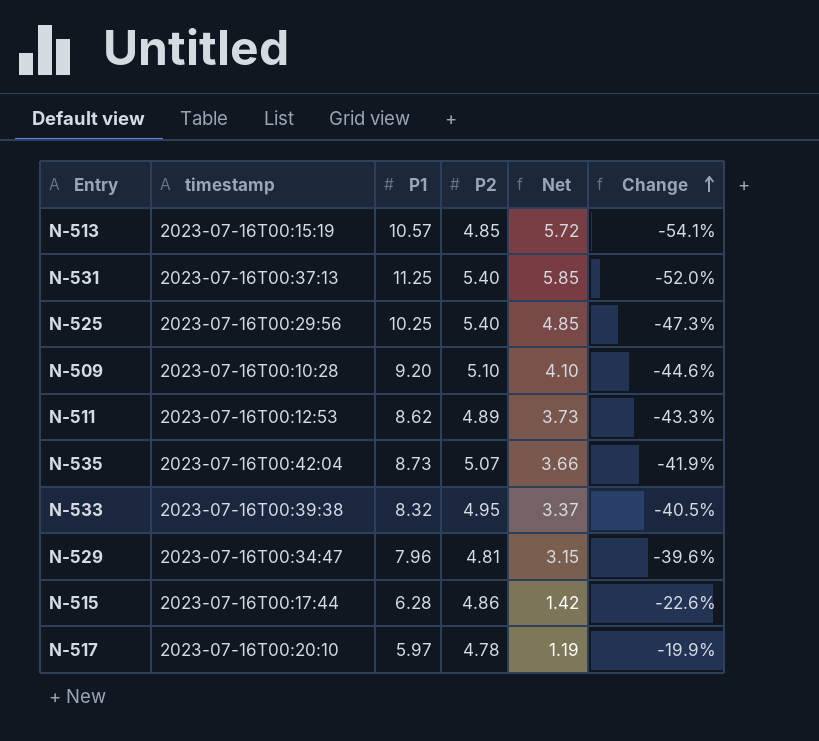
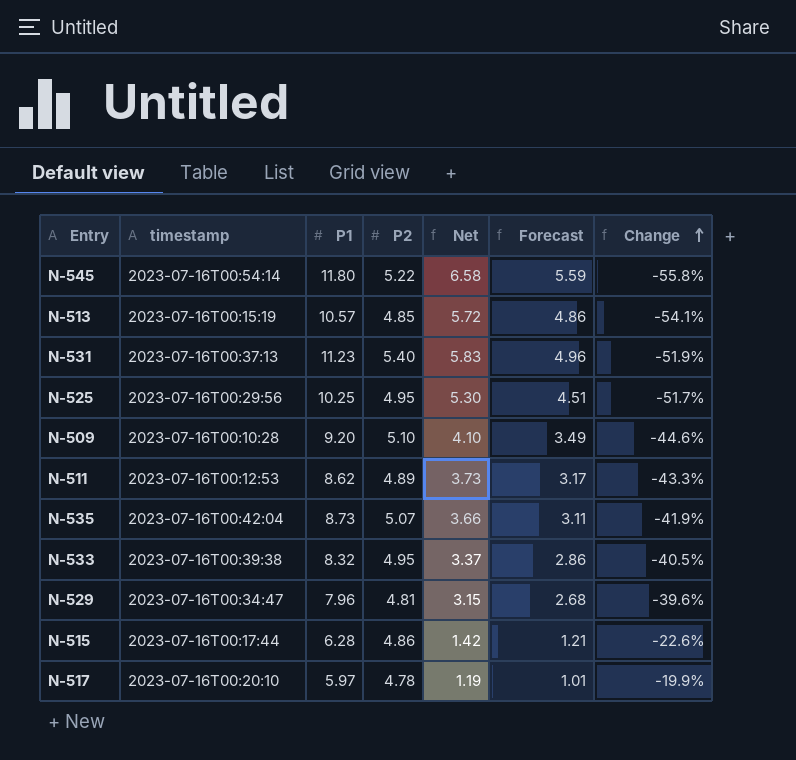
column Forecast | formula: none -> [Net] * 0.85
row N-545: none -> 2023-07-16T00:54:14 | 11.80 | 5.22 | 6.58 | 5.59 | -55.8%
N-531 | P1: 11.25 -> 11.23
N-531 | Net: 5.85 -> 5.83
N-531 | Change: -52.0% -> -51.9%
N-525 | P2: 5.40 -> 4.95
N-525 | Net: 4.85 -> 5.30
N-525 | Change: -47.3% -> -51.7%

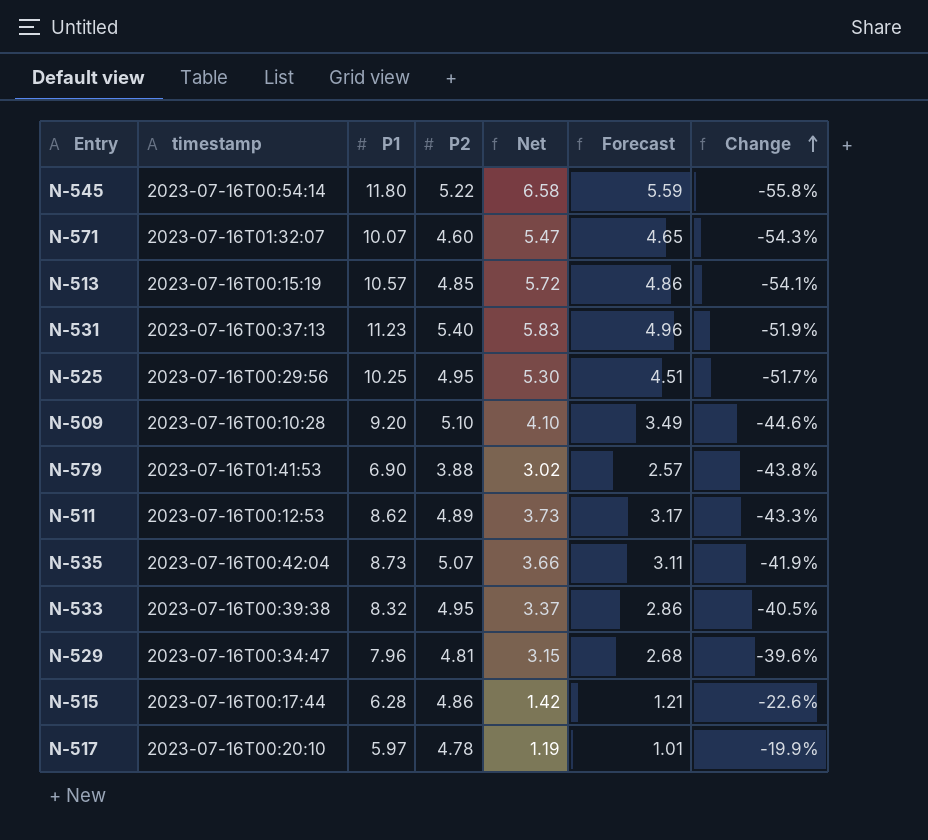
row N-571: none -> 2023-07-16T01:32:07 | 10.07 | 4.60 | 5.47 | 4.65 | -54.3%
row N-579: none -> 2023-07-16T01:41:53 | 6.90 | 3.88 | 3.02 | 2.57 | -43.8%

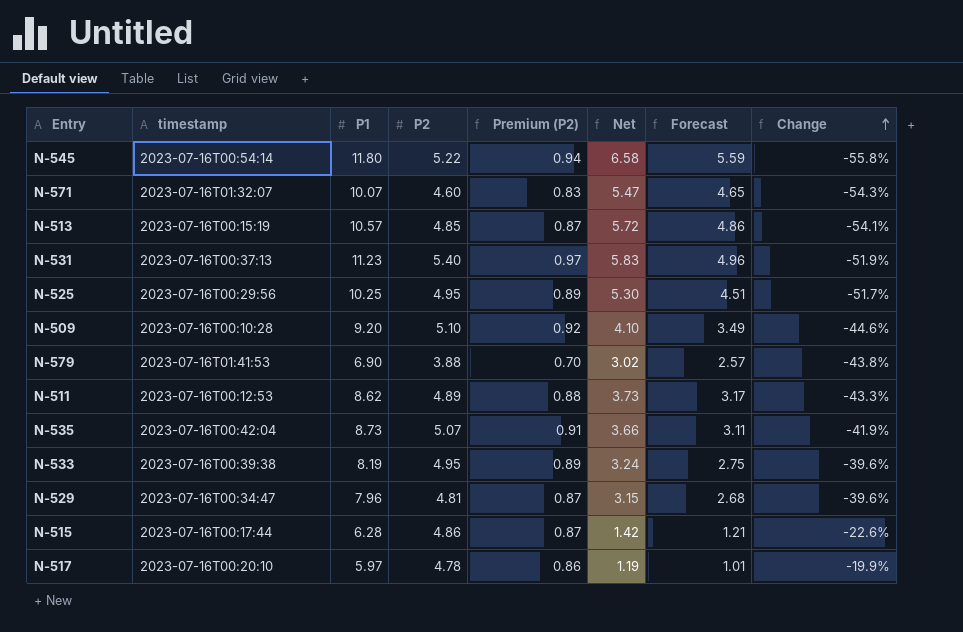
column Premium (P2) | formula: none -> [P2] * 0.18
N-533 | P1: 8.32 -> 8.19
N-533 | Net: 3.37 -> 3.24
N-533 | Forecast: 2.86 -> 2.75
N-533 | Change: -40.5% -> -39.6%

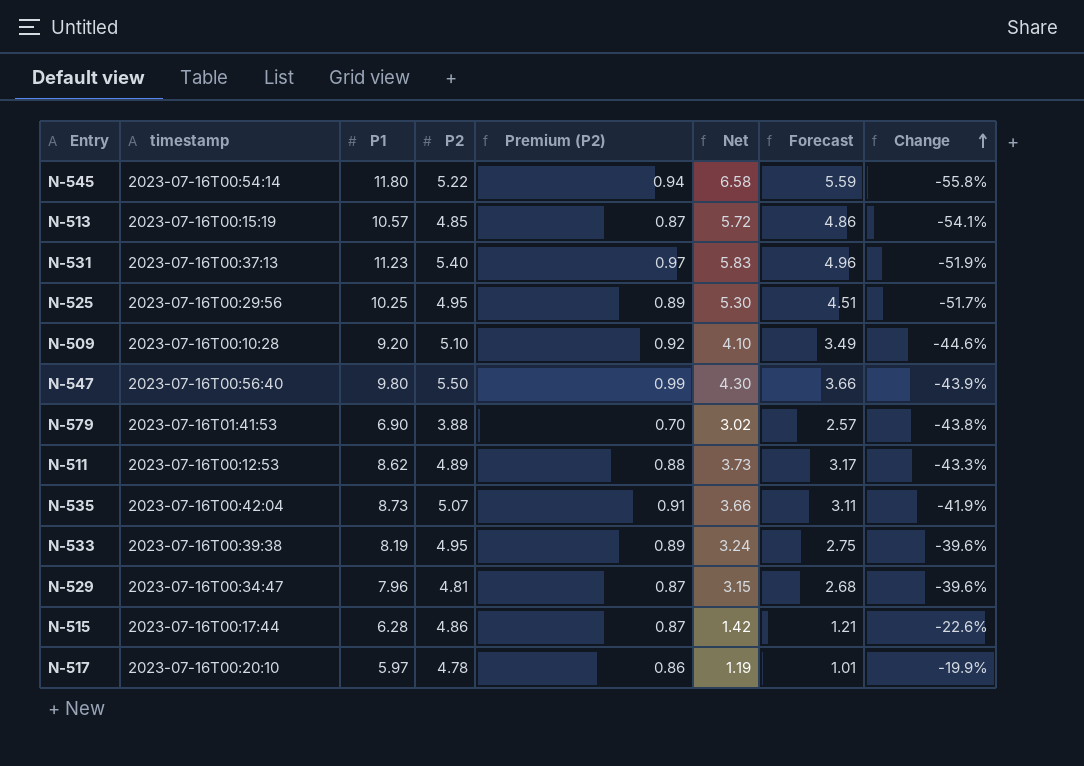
row N-571: 2023-07-16T01:32:07 | 10.07 | 4.60 | 0.83 | 5.47 | 4.65 | -54.3% -> none
row N-547: none -> 2023-07-16T00:56:40 | 9.80 | 5.50 | 0.99 | 4.30 | 3.66 | -43.9%

